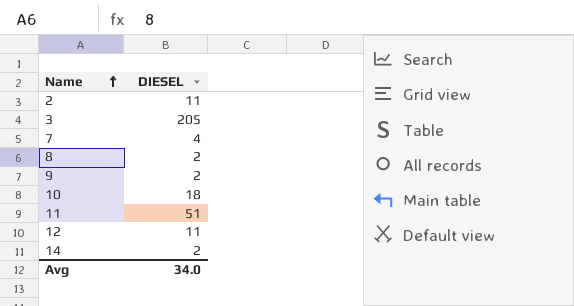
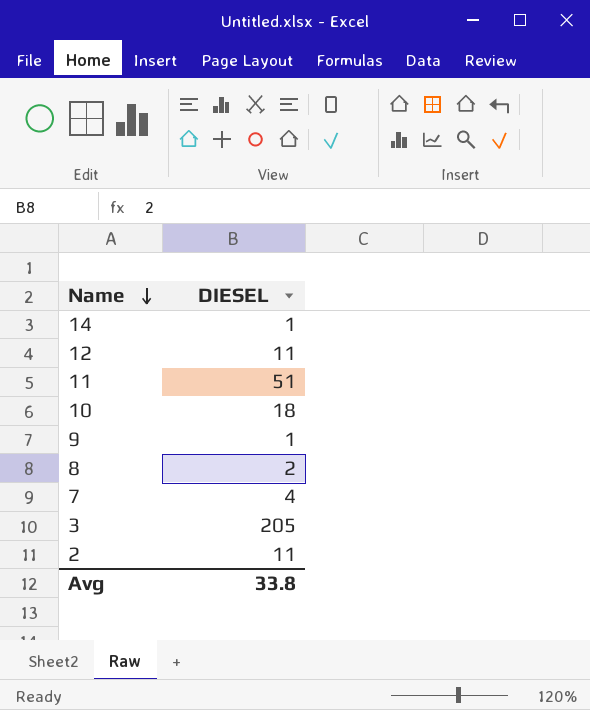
row order: Name ascending -> Name descending
14 | DIESEL: 2 -> 1
9 | DIESEL: 2 -> 1
Avg | DIESEL: 34.0 -> 33.8

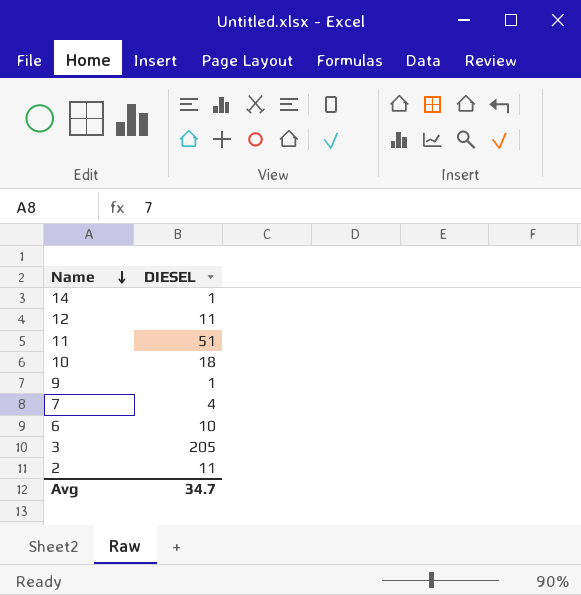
row 8: 2 -> none
row 6: none -> 10
Avg | DIESEL: 33.8 -> 34.7

